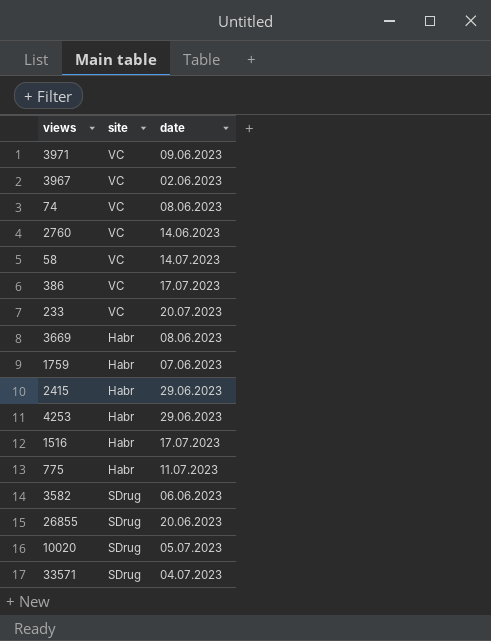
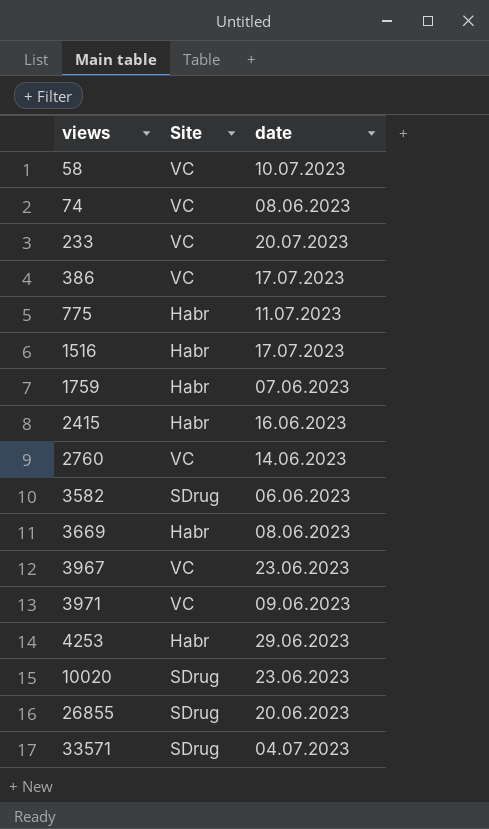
row order: none -> views ascending
column name: site -> Site
58 | date: 14.07.2023 -> 10.07.2023
2415 | date: 29.06.2023 -> 16.06.2023
3967 | date: 02.06.2023 -> 23.06.2023
10020 | date: 05.07.2023 -> 23.06.2023

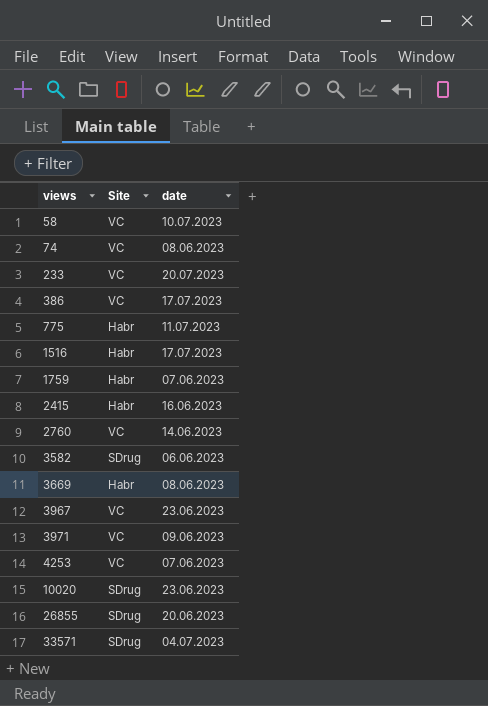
4253 | Site: Habr -> VC
4253 | date: 29.06.2023 -> 07.06.2023

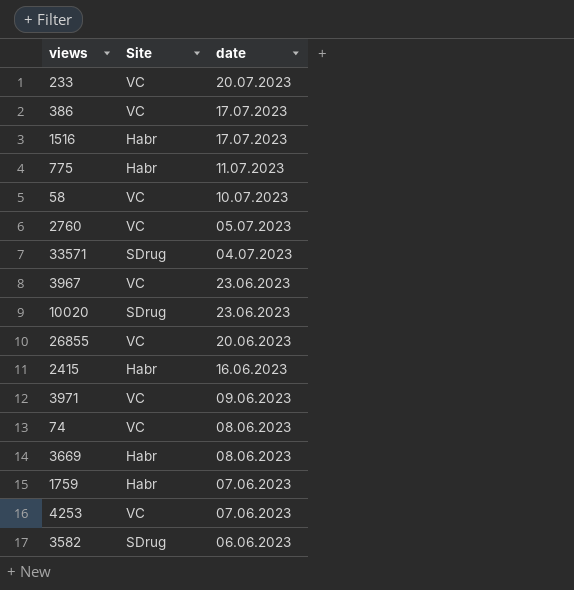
row order: views ascending -> date descending
2760 | date: 14.06.2023 -> 05.07.2023
26855 | Site: SDrug -> VC

